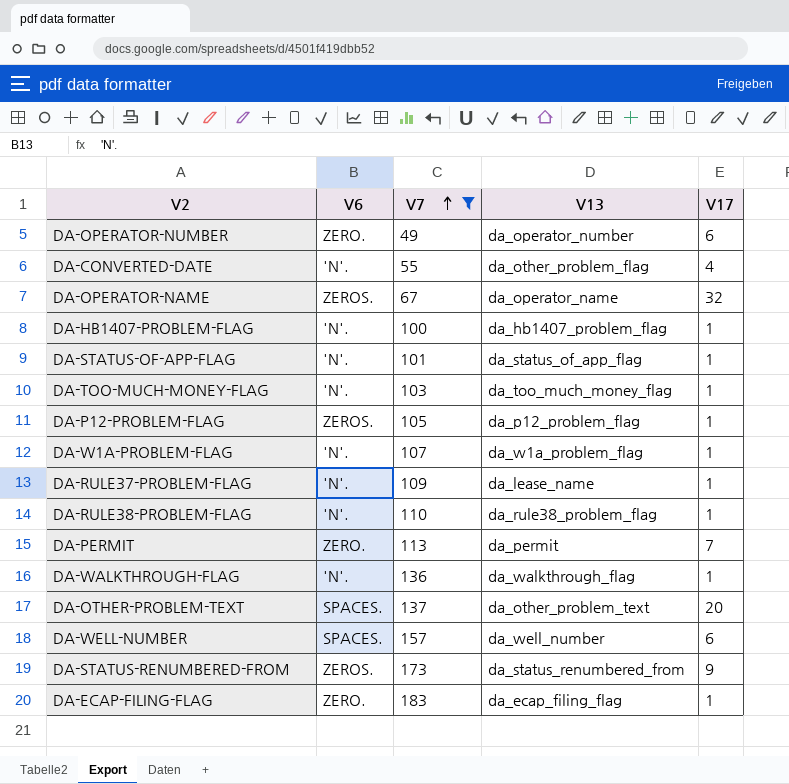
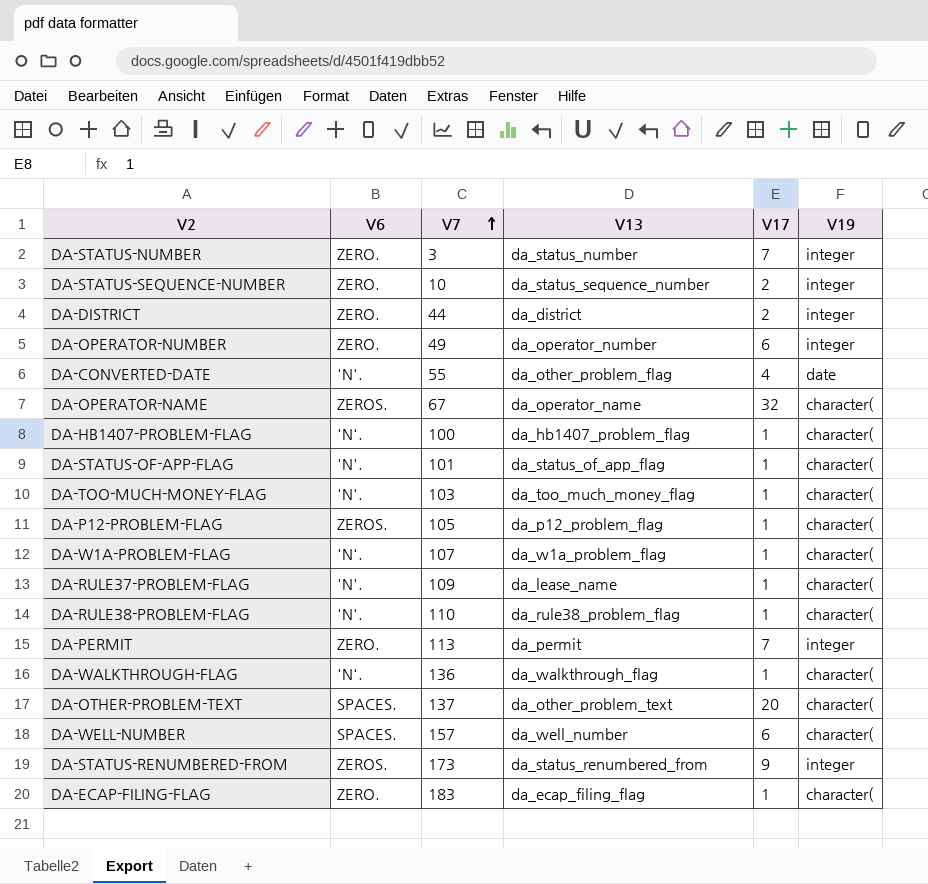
filter: V7 >= 49 -> none
column V19 | position: none -> 6

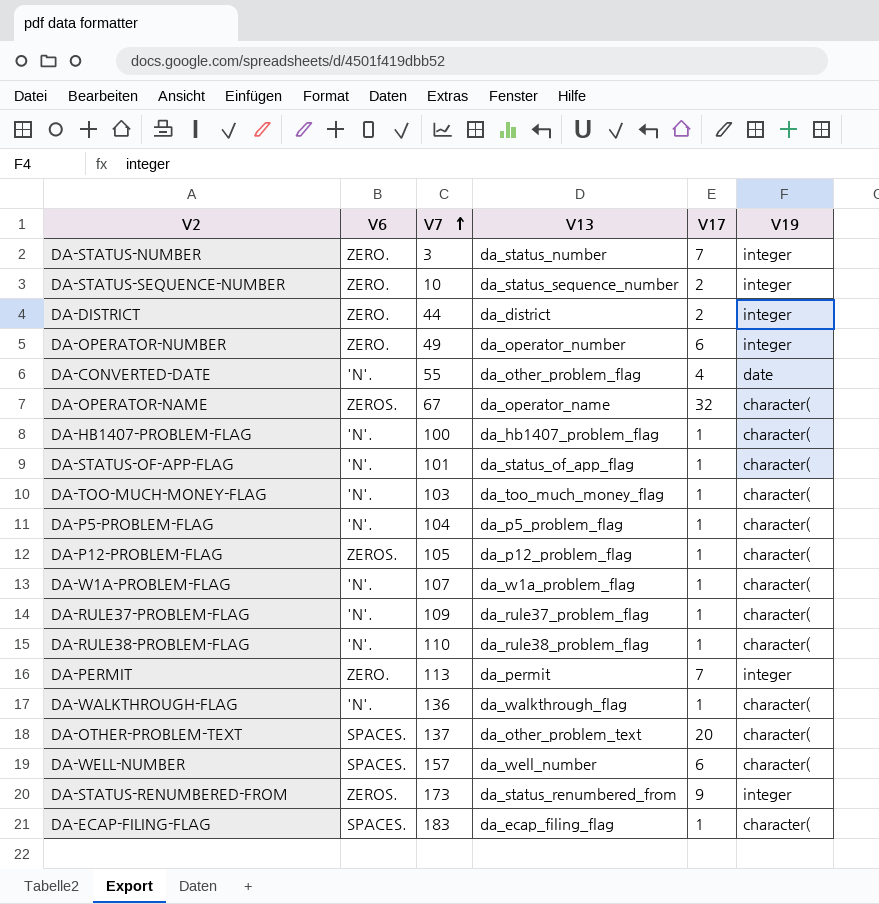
row DA-P5-PROBLEM-FLAG: none -> 'N'. | 104 | da_p5_problem_flag | 1 | character(
DA-RULE37-PROBLEM-FLAG | V13: da_lease_name -> da_rule37_problem_flag
DA-ECAP-FILING-FLAG | V6: ZERO. -> SPACES.

